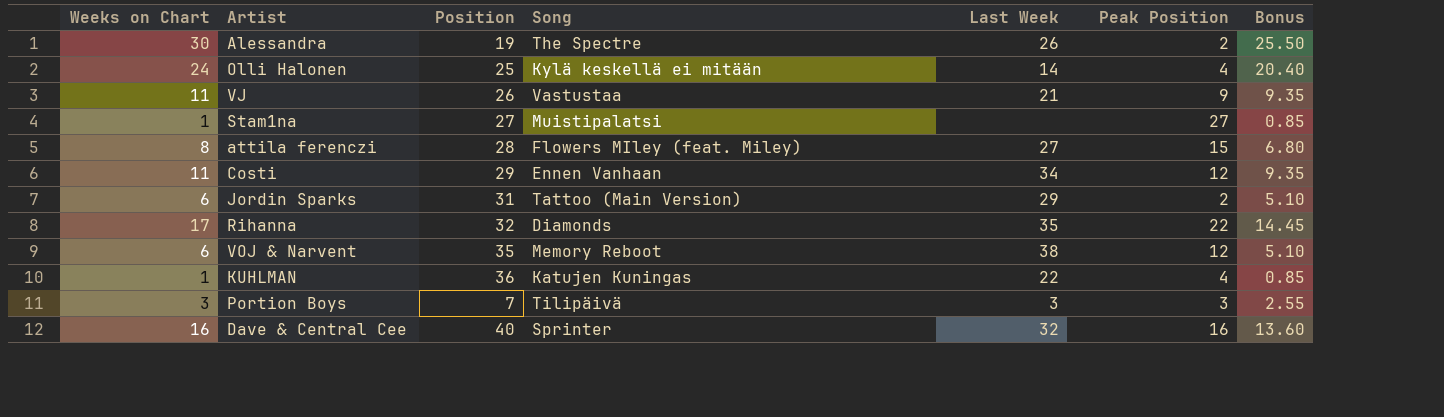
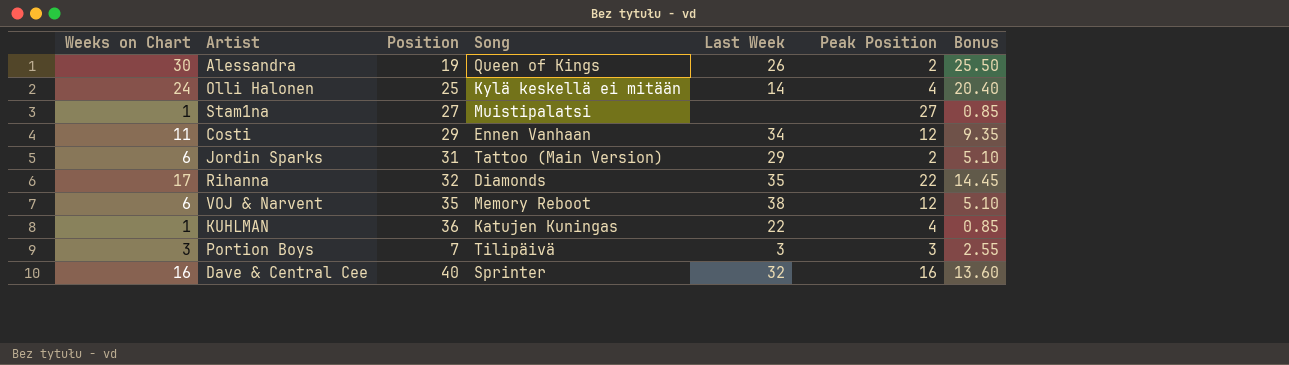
row VJ: 11 | 26 | Vastustaa | 21 | 9 | 9.35 -> none
row attila ferenczi: 8 | 28 | Flowers MIley (feat. Miley) | 27 | 15 | 6.80 -> none
Alessandra | Song: The Spectre -> Queen of Kings

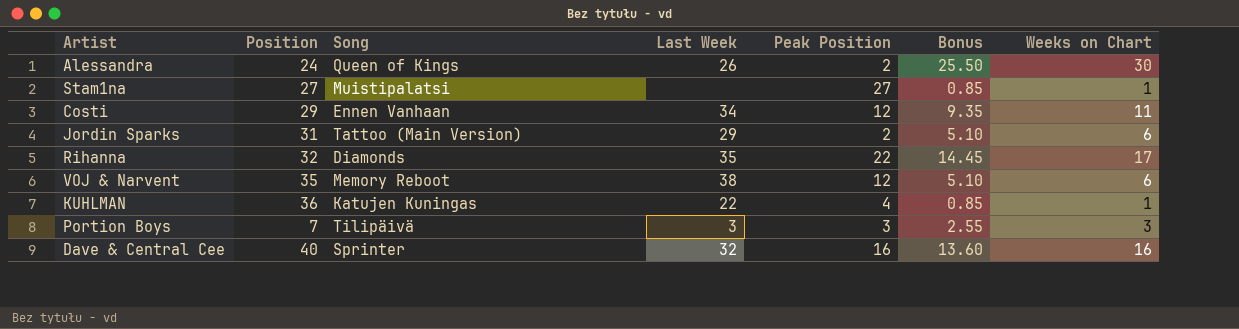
column Weeks on Chart | position: 1 -> 7
row Olli Halonen: 24 | 25 | Kylä keskellä ei mitään | 14 | 4 | 20.40 -> none
Alessandra | Position: 19 -> 24

